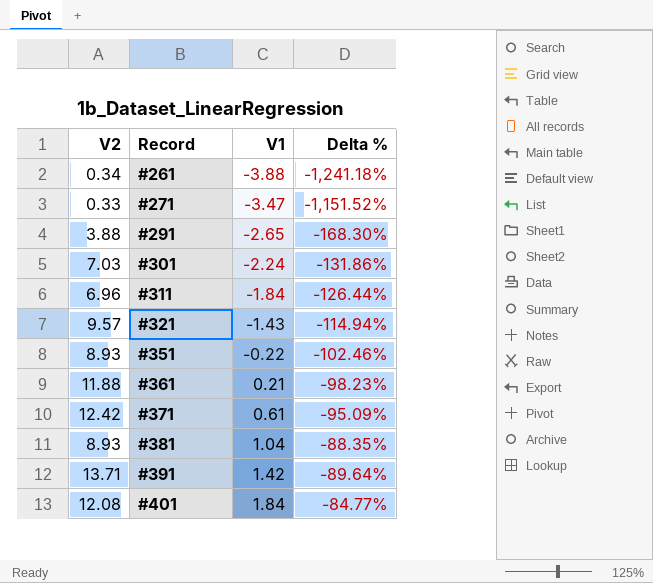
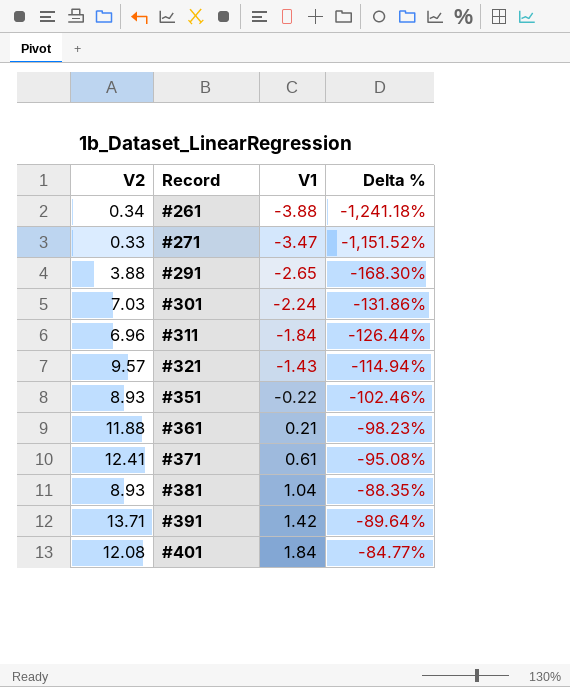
#371 | V2: 12.42 -> 12.41
#371 | Delta %: -95.09% -> -95.08%

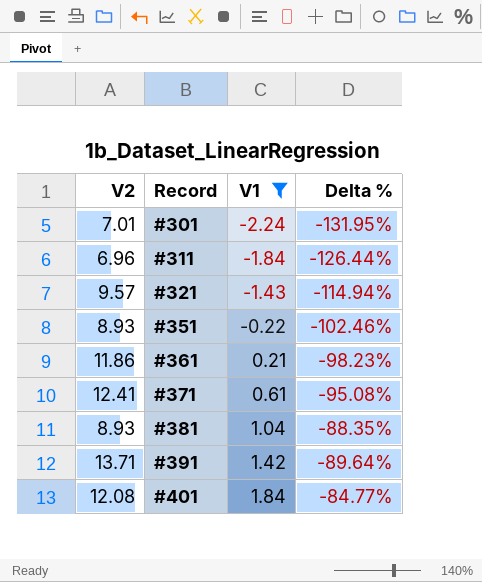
filter: none -> V1 >= -2.24
#301 | V2: 7.03 -> 7.01
#301 | Delta %: -131.86% -> -131.95%
#361 | V2: 11.88 -> 11.86

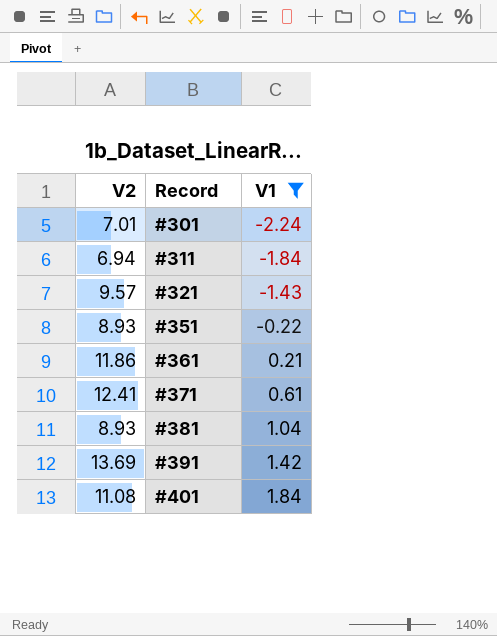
column Delta % | formula: ([V1] - [V2]) / [V2] -> none
#311 | V2: 6.96 -> 6.94
#391 | V2: 13.71 -> 13.69
#401 | V2: 12.08 -> 11.08

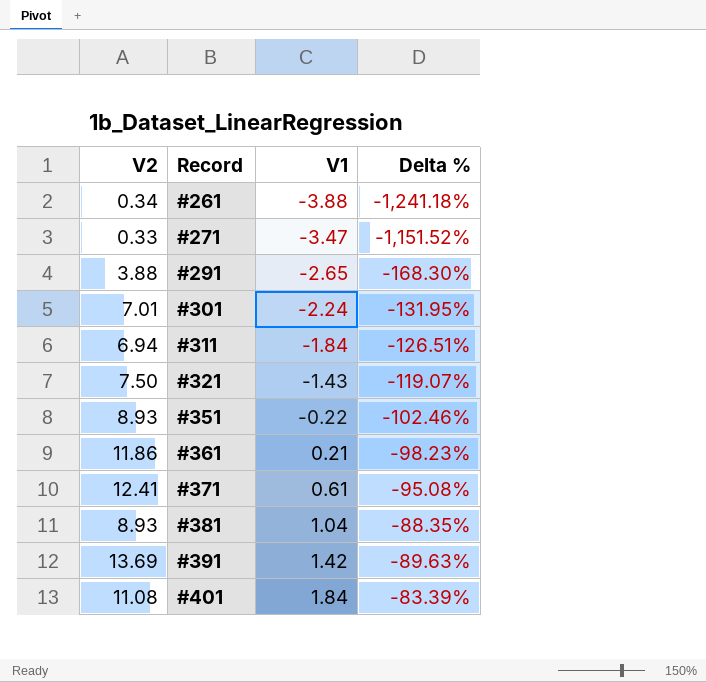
filter: V1 >= -2.24 -> none
column Delta % | formula: none -> ([V1] - [V2]) / [V2]
#321 | V2: 9.57 -> 7.50

